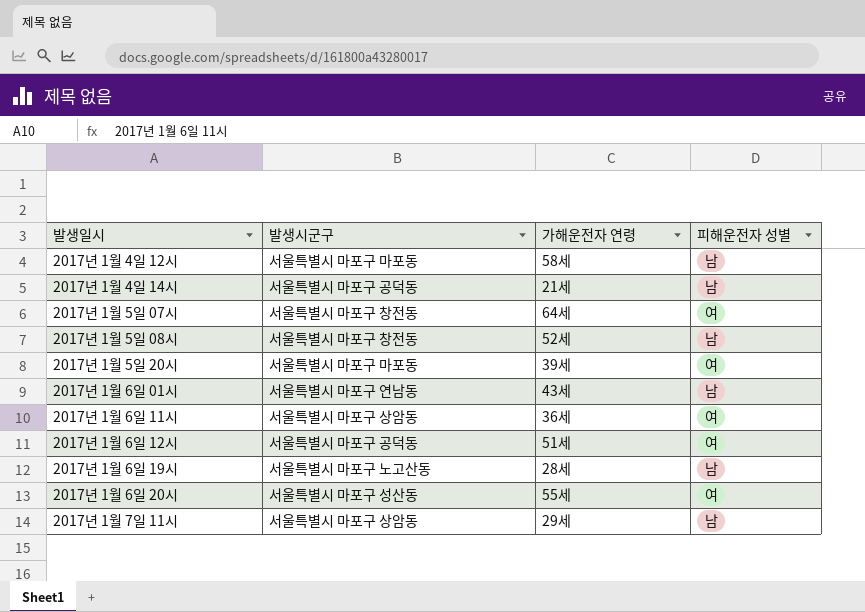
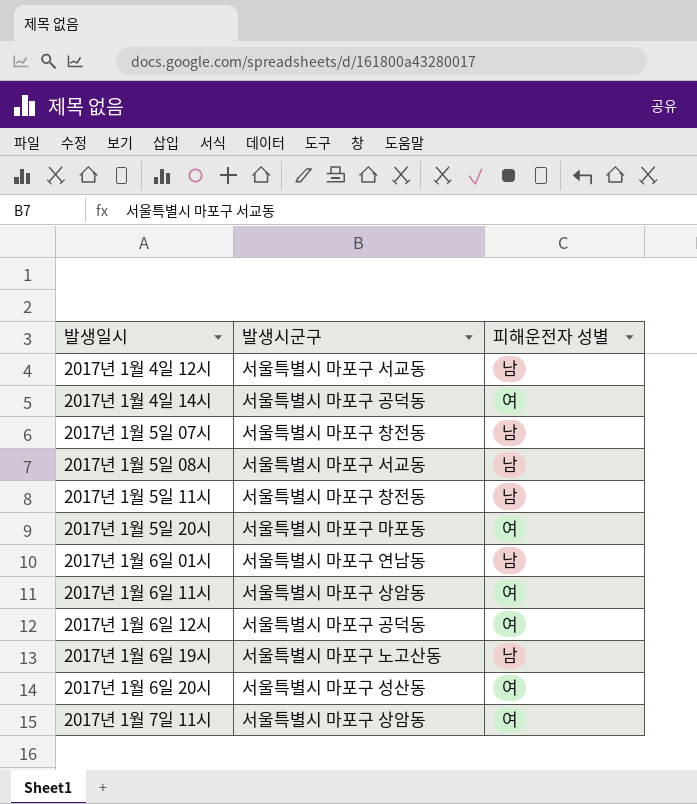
column 가해운전자 연령 | position: 3 -> none
2017년 1월 4일 12시 | 발생시군구: 서울특별시 마포구 마포동 -> 서울특별시 마포구 서교동
2017년 1월 4일 14시 | 피해운전자 성별: 남 -> 여
2017년 1월 5일 07시 | 피해운전자 성별: 여 -> 남
2017년 1월 5일 08시 | 발생시군구: 서울특별시 마포구 창전동 -> 서울특별시 마포구 서교동
row 2017년 1월 5일 11시: none -> 서울특별시 마포구 창전동 | 남
2017년 1월 7일 11시 | 피해운전자 성별: 남 -> 여

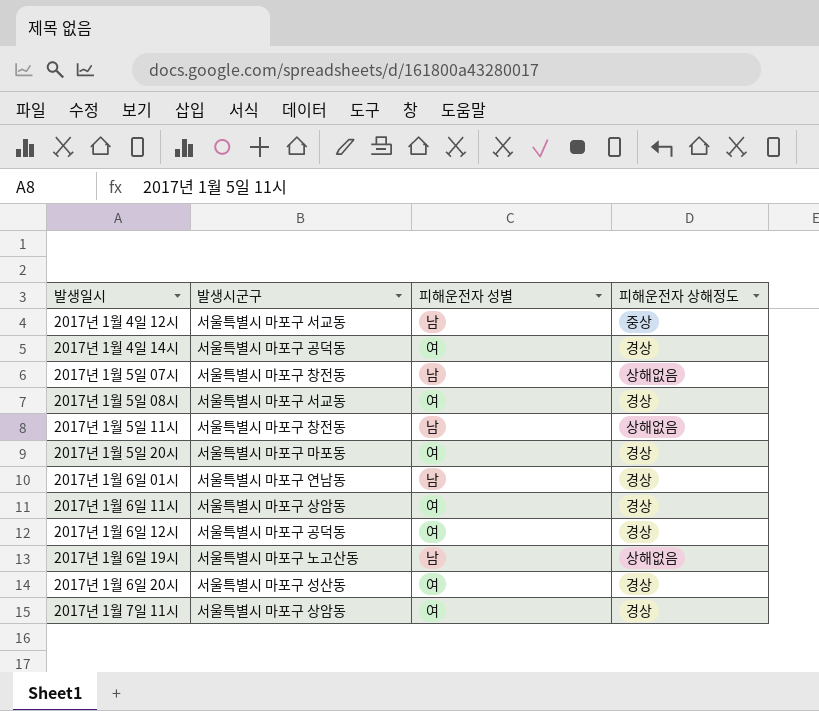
column 피해운전자 상해정도 | position: none -> 4
2017년 1월 5일 08시 | 피해운전자 성별: 남 -> 여

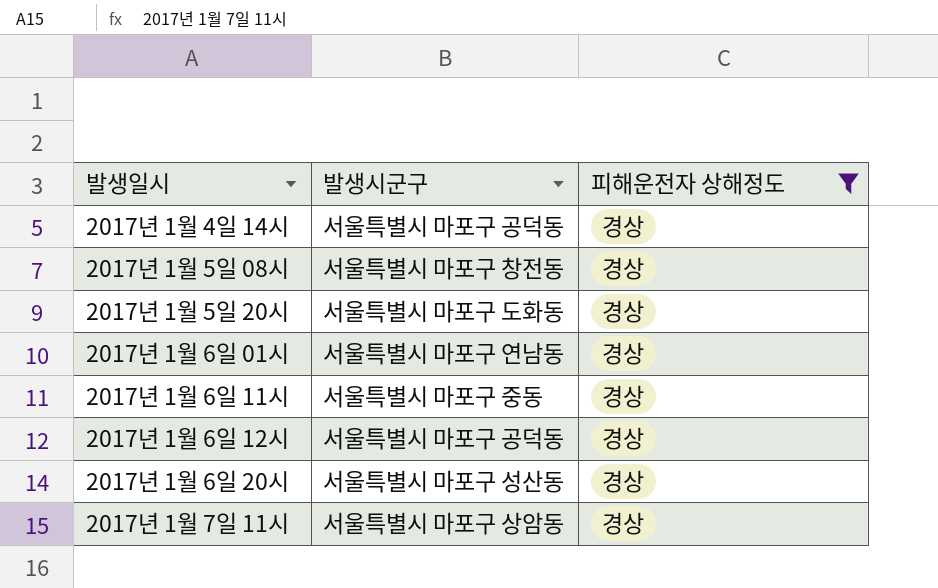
filter: none -> 피해운전자 상해정도 = 경상
column 피해운전자 성별 | position: 3 -> none
2017년 1월 5일 08시 | 발생시군구: 서울특별시 마포구 서교동 -> 서울특별시 마포구 창전동
2017년 1월 5일 20시 | 발생시군구: 서울특별시 마포구 마포동 -> 서울특별시 마포구 도화동
2017년 1월 6일 11시 | 발생시군구: 서울특별시 마포구 상암동 -> 서울특별시 마포구 중동

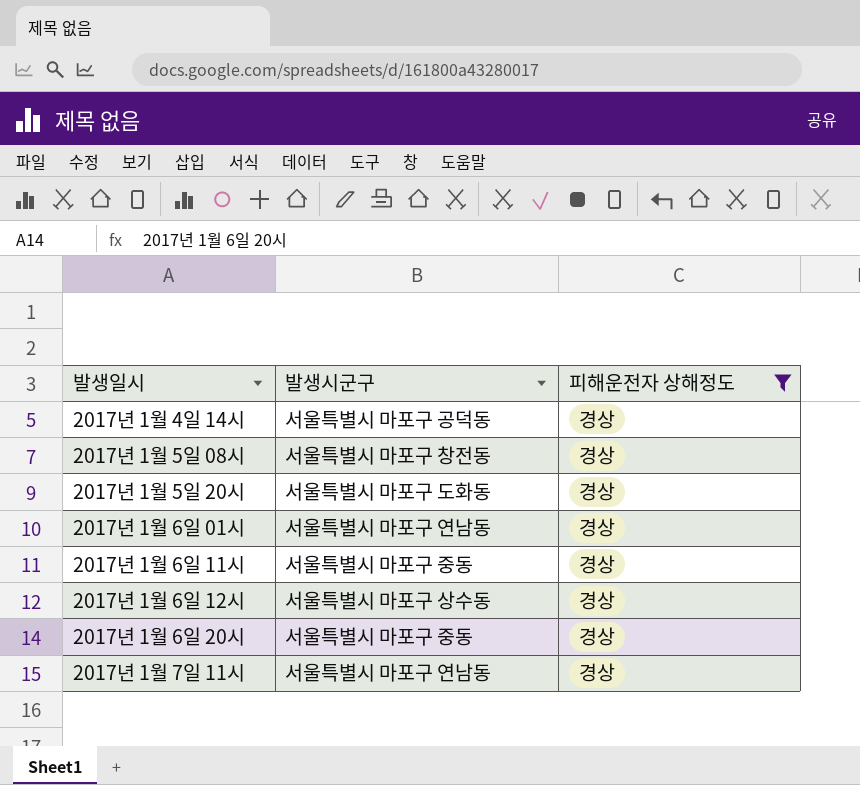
2017년 1월 6일 12시 | 발생시군구: 서울특별시 마포구 공덕동 -> 서울특별시 마포구 상수동
2017년 1월 6일 20시 | 발생시군구: 서울특별시 마포구 성산동 -> 서울특별시 마포구 중동
2017년 1월 7일 11시 | 발생시군구: 서울특별시 마포구 상암동 -> 서울특별시 마포구 연남동

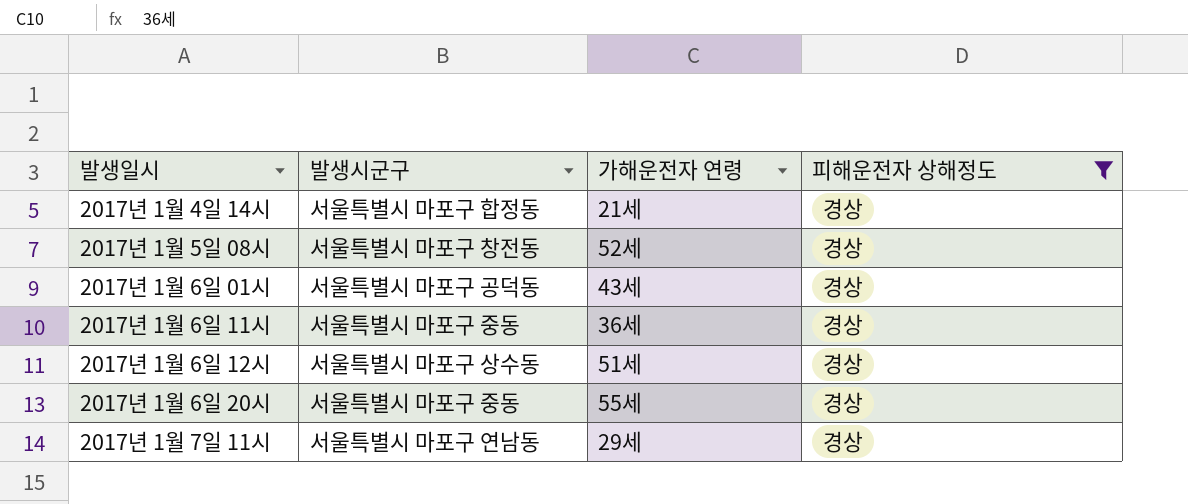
column 가해운전자 연령 | position: none -> 3
row 2017년 1월 5일 20시: 서울특별시 마포구 도화동 | 경상 -> none
2017년 1월 4일 14시 | 발생시군구: 서울특별시 마포구 공덕동 -> 서울특별시 마포구 합정동
2017년 1월 6일 01시 | 발생시군구: 서울특별시 마포구 연남동 -> 서울특별시 마포구 공덕동

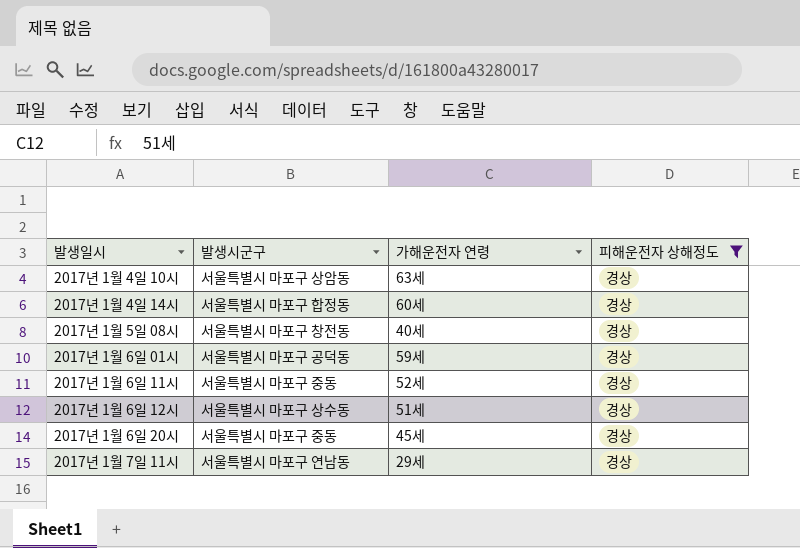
row 2017년 1월 4일 10시: none -> 서울특별시 마포구 상암동 | 63세 | 경상
2017년 1월 4일 14시 | 가해운전자 연령: 21세 -> 60세
2017년 1월 5일 08시 | 가해운전자 연령: 52세 -> 40세
2017년 1월 6일 01시 | 가해운전자 연령: 43세 -> 59세
2017년 1월 6일 11시 | 가해운전자 연령: 36세 -> 52세
2017년 1월 6일 20시 | 가해운전자 연령: 55세 -> 45세

